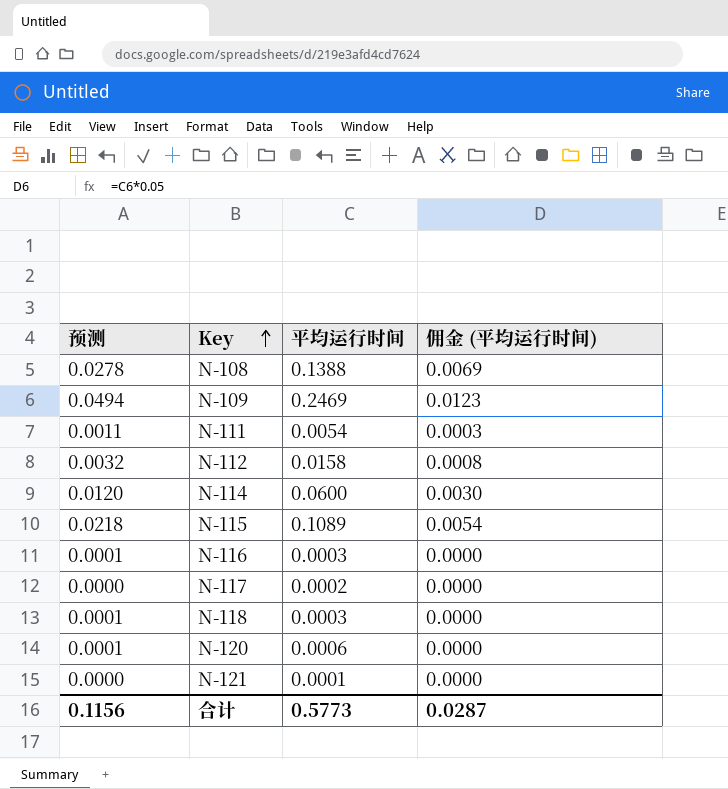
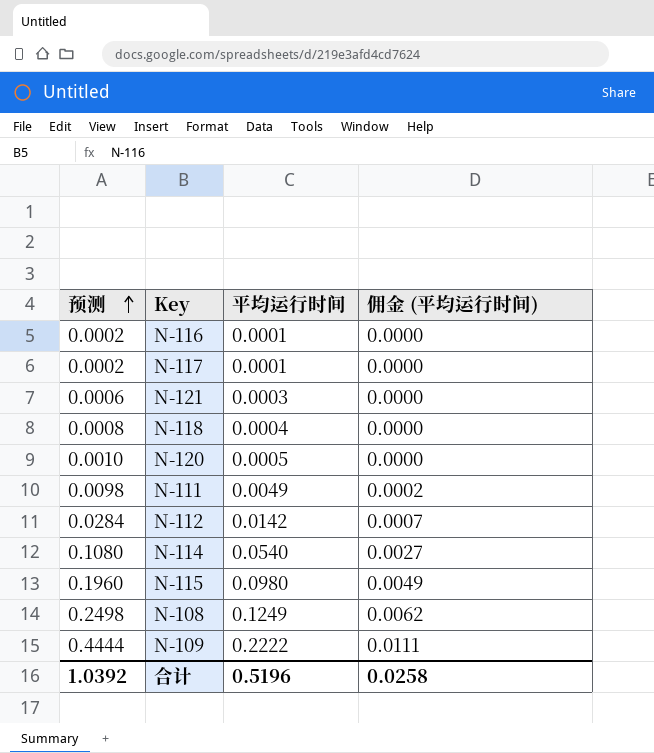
row order: Key ascending -> 预测 ascending
column 预测 | formula: [平均运行时间] * 0.2 -> [平均运行时间] * 2
N-116 | 平均运行时间: 0.0003 -> 0.0001
N-117 | 平均运行时间: 0.0002 -> 0.0001
N-121 | 平均运行时间: 0.0001 -> 0.0003
N-118 | 平均运行时间: 0.0003 -> 0.0004
N-120 | 平均运行时间: 0.0006 -> 0.0005
N-111 | 平均运行时间: 0.0054 -> 0.0049
N-111 | 佣金 (平均运行时间): 0.0003 -> 0.0002
N-112 | 平均运行时间: 0.0158 -> 0.0142
N-112 | 佣金 (平均运行时间): 0.0008 -> 0.0007
N-114 | 平均运行时间: 0.0600 -> 0.0540
N-114 | 佣金 (平均运行时间): 0.0030 -> 0.0027
N-115 | 平均运行时间: 0.1089 -> 0.0980
N-115 | 佣金 (平均运行时间): 0.0054 -> 0.0049
N-108 | 平均运行时间: 0.1388 -> 0.1249
N-108 | 佣金 (平均运行时间): 0.0069 -> 0.0062
N-109 | 平均运行时间: 0.2469 -> 0.2222
N-109 | 佣金 (平均运行时间): 0.0123 -> 0.0111
合计 | 预测: 0.1156 -> 1.0392
合计 | 平均运行时间: 0.5773 -> 0.5196
合计 | 佣金 (平均运行时间): 0.0287 -> 0.0258

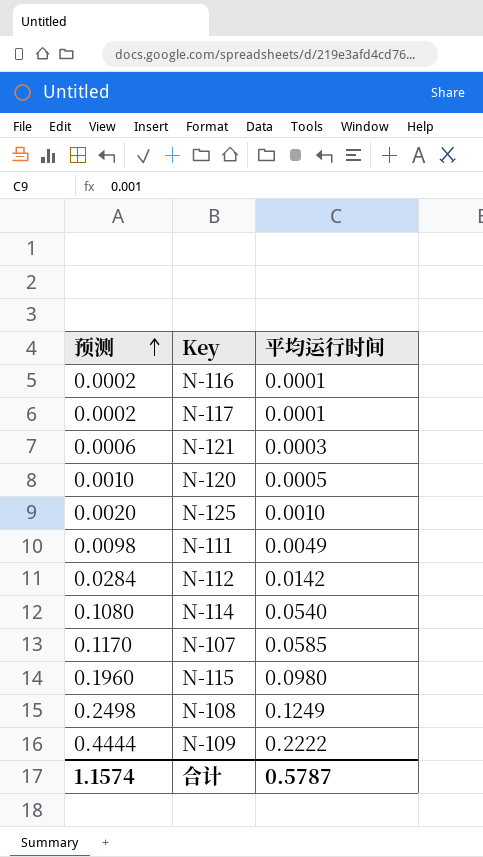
column 佣金 (平均运行时间) | formula: [平均运行时间] * 0.05 -> none
row N-118: 0.0008 | 0.0004 | 0.0000 -> none
row N-125: none -> 0.0020 | 0.0010
row N-107: none -> 0.1170 | 0.0585
合计 | 预测: 1.0392 -> 1.1574
合计 | 平均运行时间: 0.5196 -> 0.5787

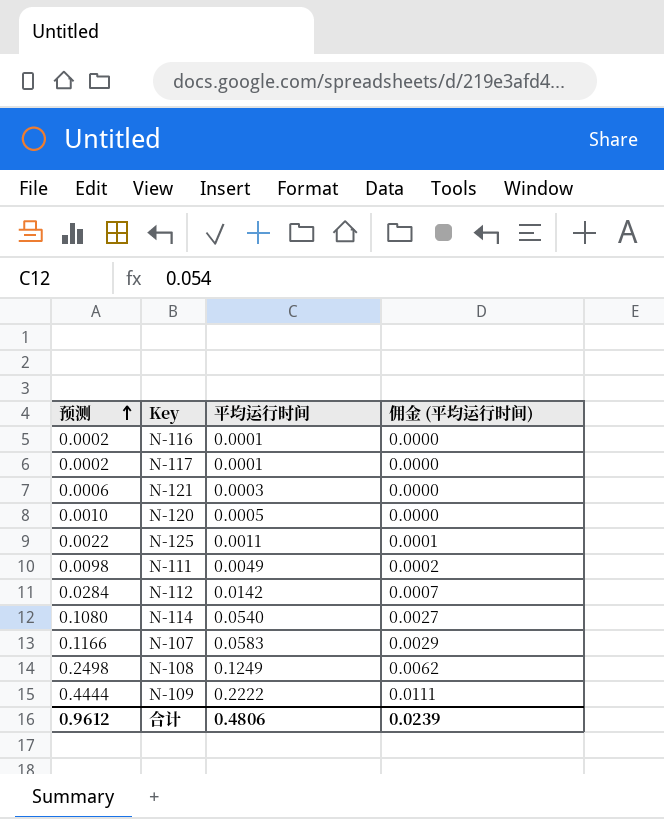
column 佣金 (平均运行时间) | formula: none -> [平均运行时间] * 0.05
row N-115: 0.1960 | 0.0980 -> none
N-125 | 预测: 0.0020 -> 0.0022
N-125 | 平均运行时间: 0.0010 -> 0.0011
N-107 | 预测: 0.1170 -> 0.1166
N-107 | 平均运行时间: 0.0585 -> 0.0583
合计 | 预测: 1.1574 -> 0.9612
合计 | 平均运行时间: 0.5787 -> 0.4806

